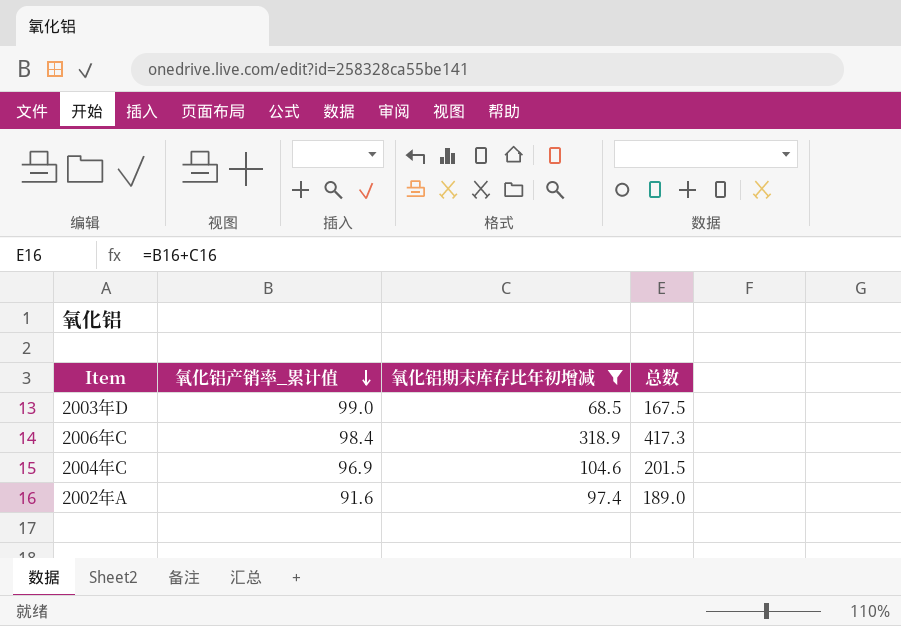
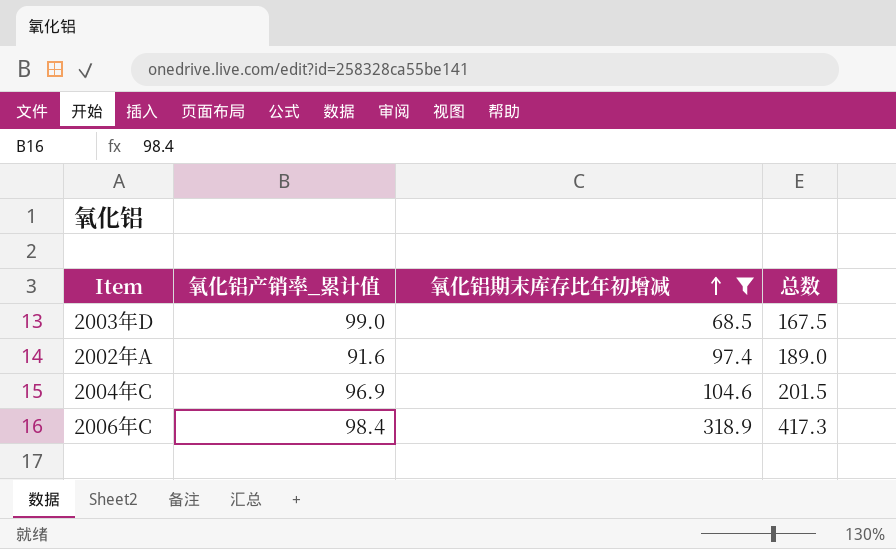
row order: 氧化铝产销率_累计值 descending -> 氧化铝期末库存比年初增减 ascending

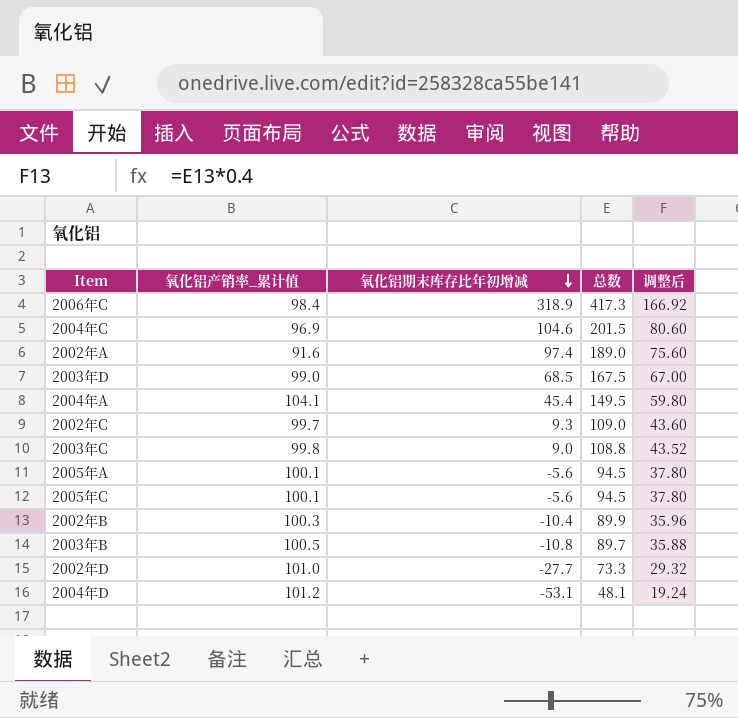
filter: 氧化铝期末库存比年初增减 >= 68.5 -> none
row order: 氧化铝期末库存比年初增减 ascending -> 氧化铝期末库存比年初增减 descending
column 调整后 | formula: none -> [总数] * 0.4

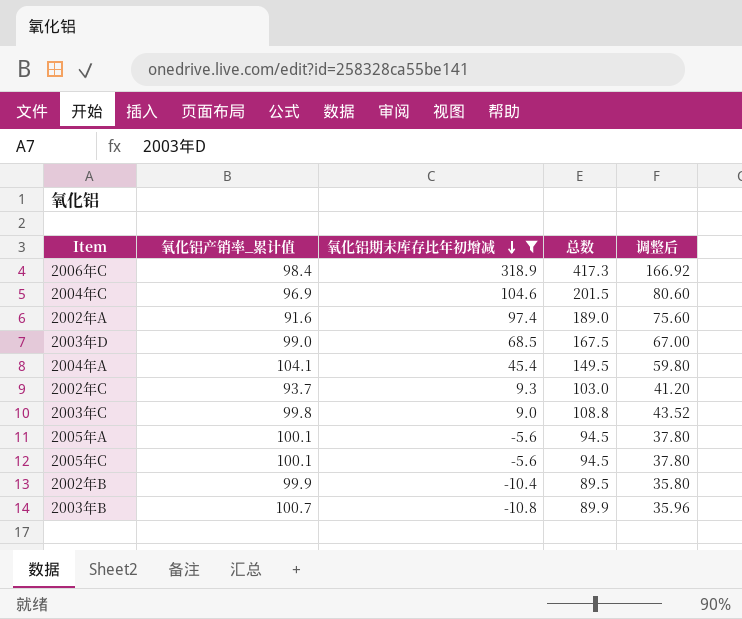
filter: none -> 氧化铝期末库存比年初增减 >= -10.8
2002年C | 氧化铝产销率_累计值: 99.7 -> 93.7
2002年C | 总数: 109.0 -> 103.0
2002年C | 调整后: 43.60 -> 41.20
2002年B | 氧化铝产销率_累计值: 100.3 -> 99.9
2002年B | 总数: 89.9 -> 89.5
2002年B | 调整后: 35.96 -> 35.80
2003年B | 氧化铝产销率_累计值: 100.5 -> 100.7
2003年B | 总数: 89.7 -> 89.9
2003年B | 调整后: 35.88 -> 35.96

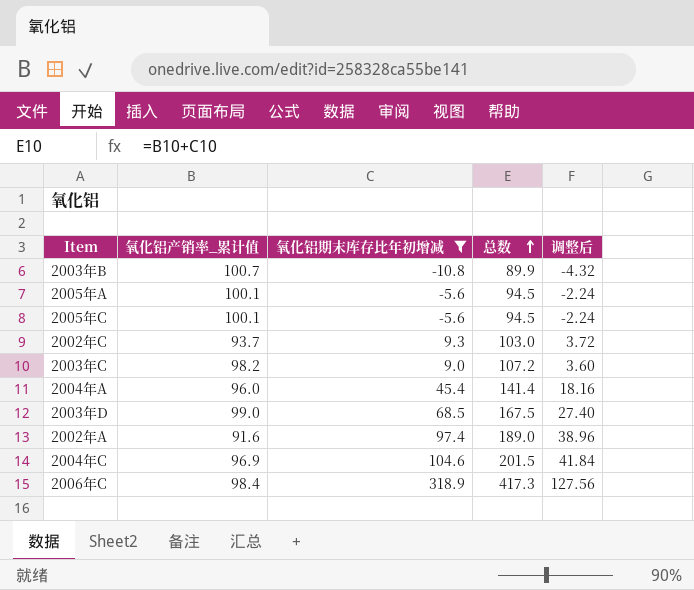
row order: 氧化铝期末库存比年初增减 descending -> 总数 ascending
column 调整后 | formula: [总数] * 0.4 -> [氧化铝期末库存比年初增减] * 0.4
row 2002年B: 99.9 | -10.4 | 89.5 | 35.80 -> none
2003年C | 氧化铝产销率_累计值: 99.8 -> 98.2
2003年C | 总数: 108.8 -> 107.2
2004年A | 氧化铝产销率_累计值: 104.1 -> 96.0
2004年A | 总数: 149.5 -> 141.4

